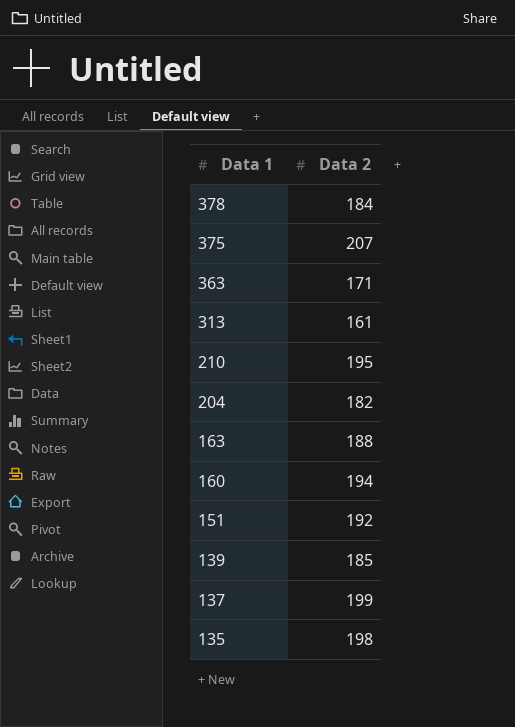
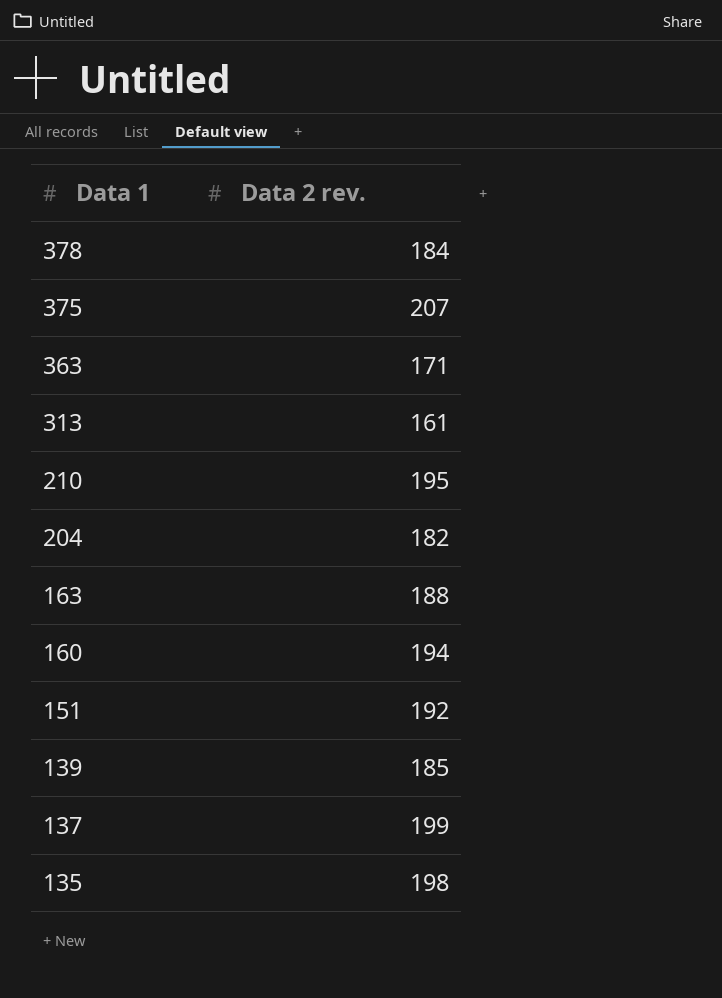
column name: Data 2 -> Data 2 rev.

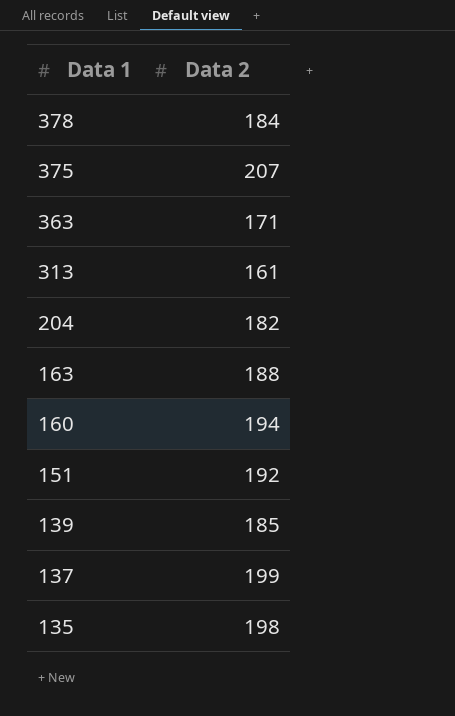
column name: Data 2 rev. -> Data 2
row 210: 195 -> none

